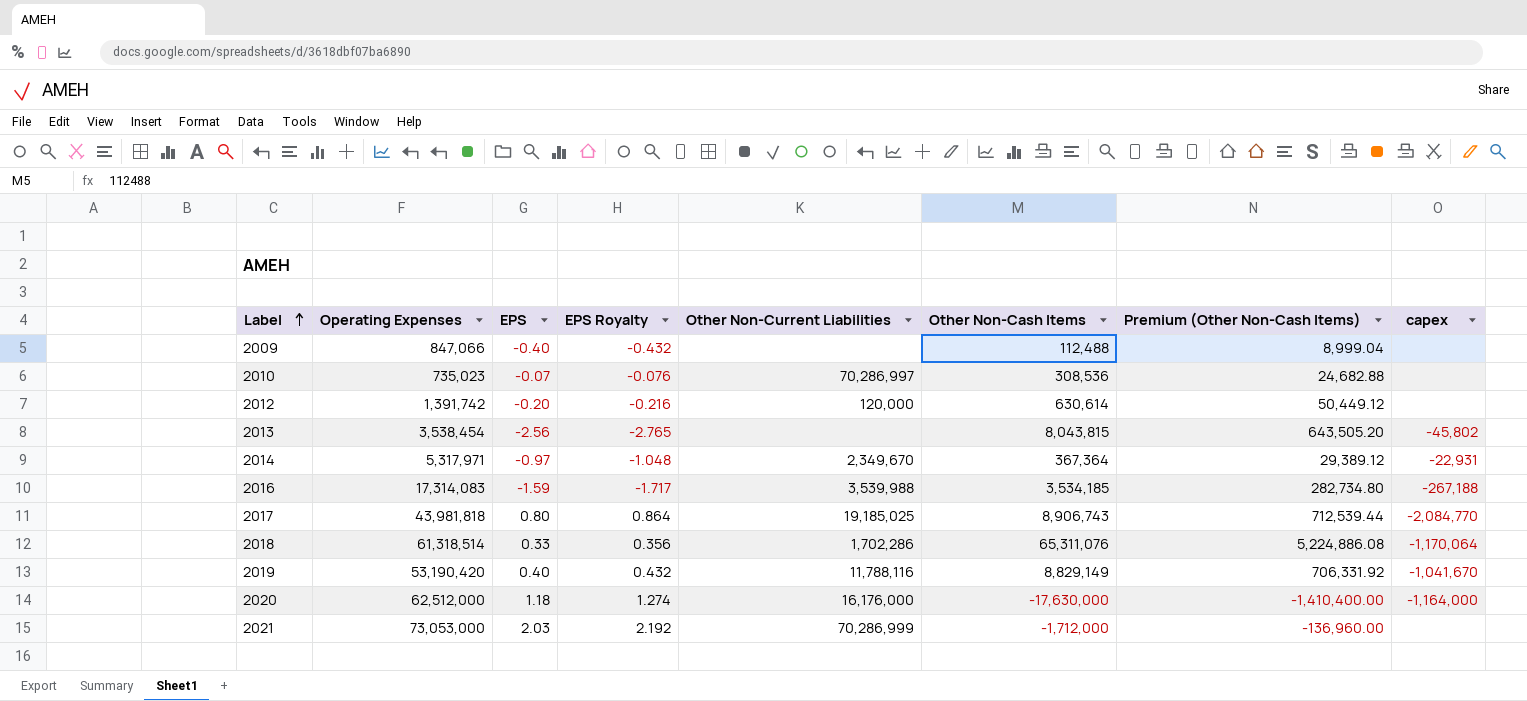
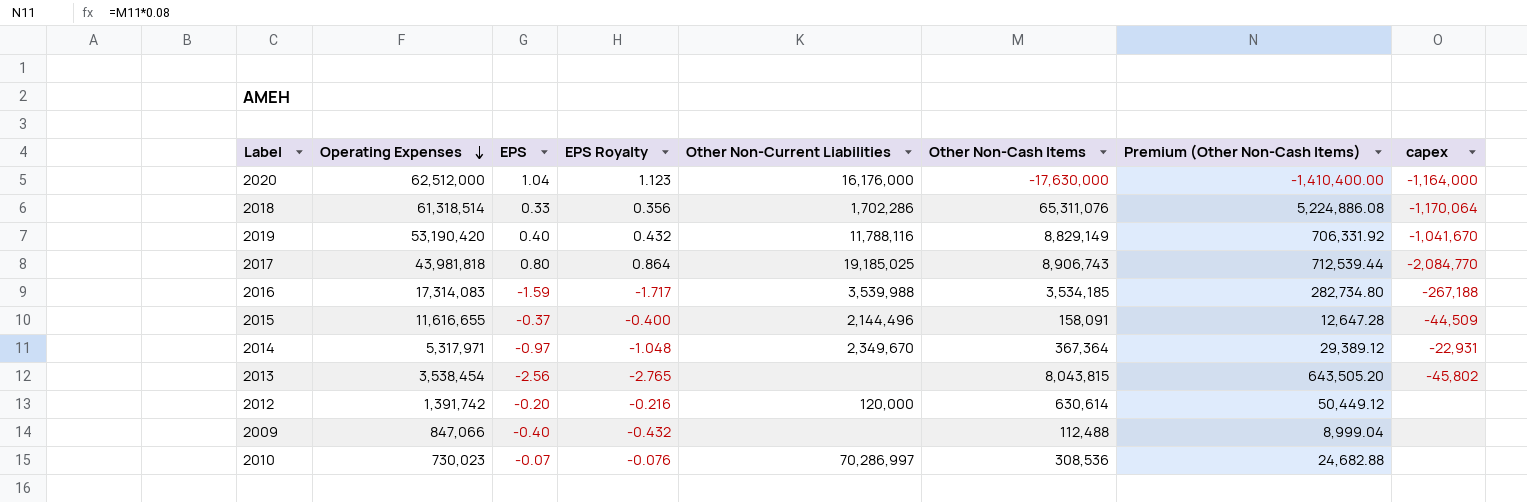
row order: Label ascending -> Operating Expenses descending
row 2021: 73,053,000 | 2.03 | 2.192 | 70,286,999 | -1,712,000 | -136,960.00 | none -> none
2020 | EPS: 1.18 -> 1.04
2020 | EPS Royalty: 1.274 -> 1.123
row 2015: none -> 11,616,655 | -0.37 | -0.400 | 2,144,496 | 158,091 | 12,647.28 | -44,509
2010 | Operating Expenses: 735,023 -> 730,023

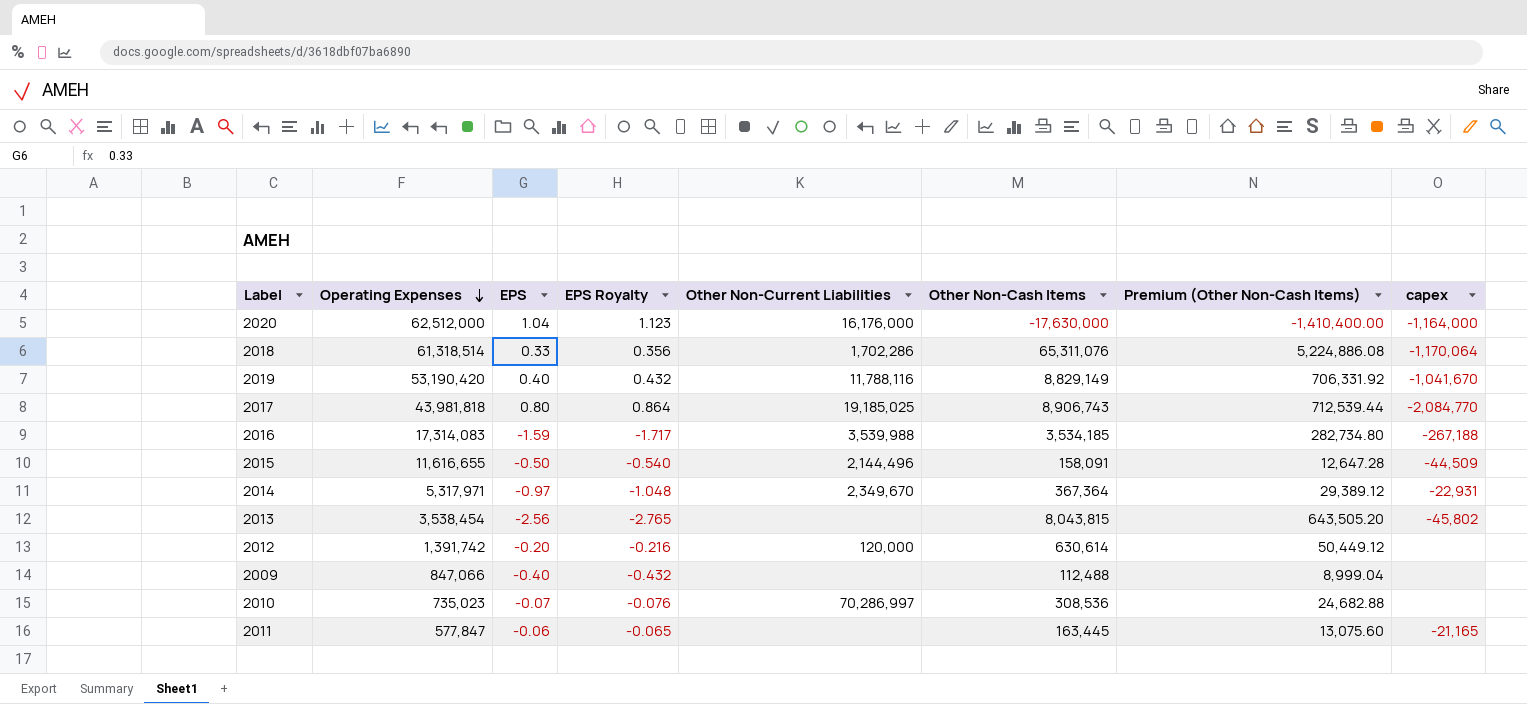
2015 | EPS: -0.37 -> -0.50
2015 | EPS Royalty: -0.400 -> -0.540
2010 | Operating Expenses: 730,023 -> 735,023
row 2011: none -> 577,847 | -0.06 | -0.065 | none | 163,445 | 13,075.60 | -21,165

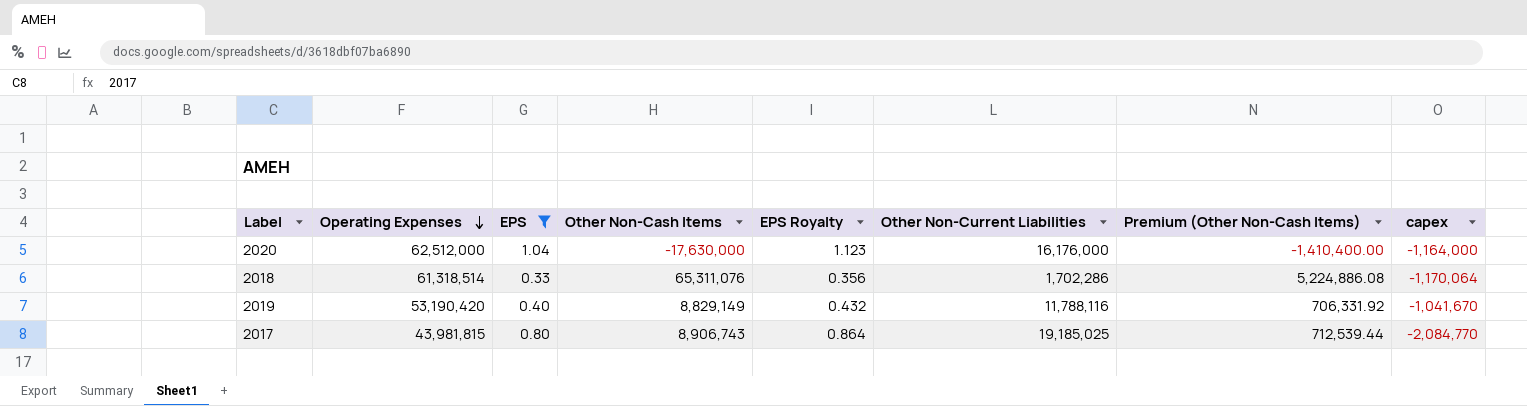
filter: none -> EPS >= 0.33
column Other Non-Cash Items | position: 6 -> 4
2017 | Operating Expenses: 43,981,818 -> 43,981,815

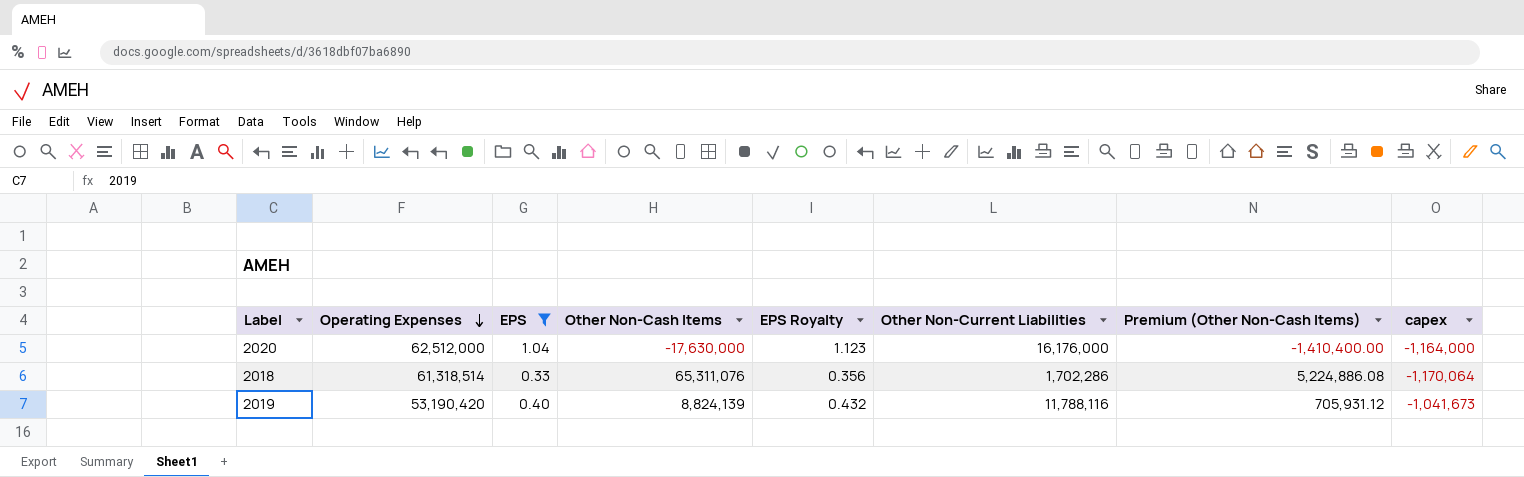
row 2017: 43,981,815 | 0.80 | 8,906,743 | 0.864 | 19,185,025 | 712,539.44 | -2,084,770 -> none
2019 | Other Non-Cash Items: 8,829,149 -> 8,824,139
2019 | Premium (Other Non-Cash Items): 706,331.92 -> 705,931.12
2019 | capex: -1,041,670 -> -1,041,673

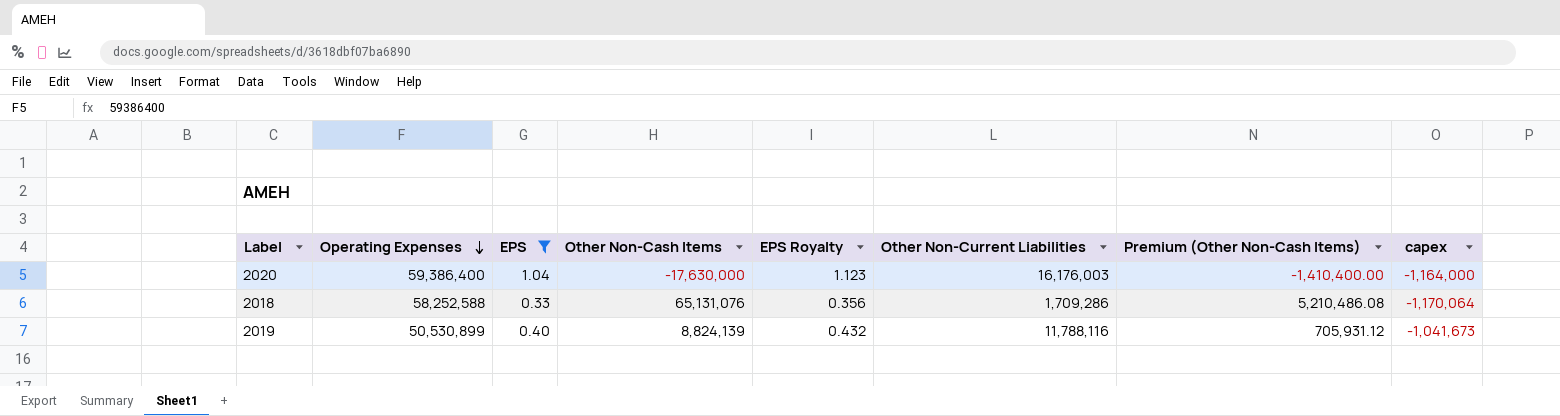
2020 | Operating Expenses: 62,512,000 -> 59,386,400
2020 | Other Non-Current Liabilities: 16,176,000 -> 16,176,003
2018 | Operating Expenses: 61,318,514 -> 58,252,588
2018 | Other Non-Cash Items: 65,311,076 -> 65,131,076
2018 | Other Non-Current Liabilities: 1,702,286 -> 1,709,286
2018 | Premium (Other Non-Cash Items): 5,224,886.08 -> 5,210,486.08
2019 | Operating Expenses: 53,190,420 -> 50,530,899

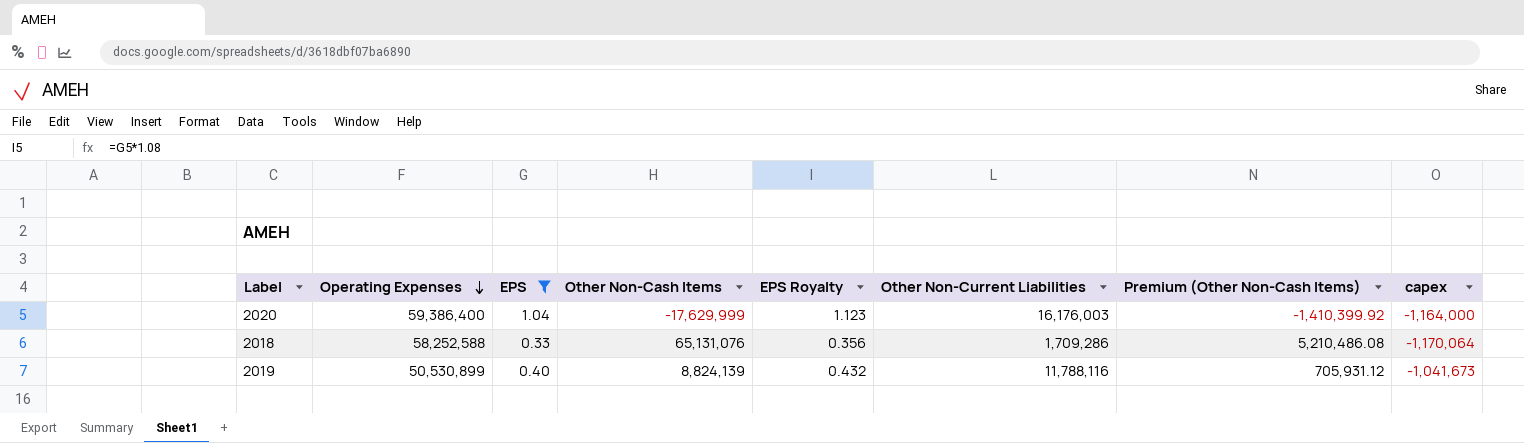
2020 | Other Non-Cash Items: -17,630,000 -> -17,629,999
2020 | Premium (Other Non-Cash Items): -1,410,400.00 -> -1,410,399.92

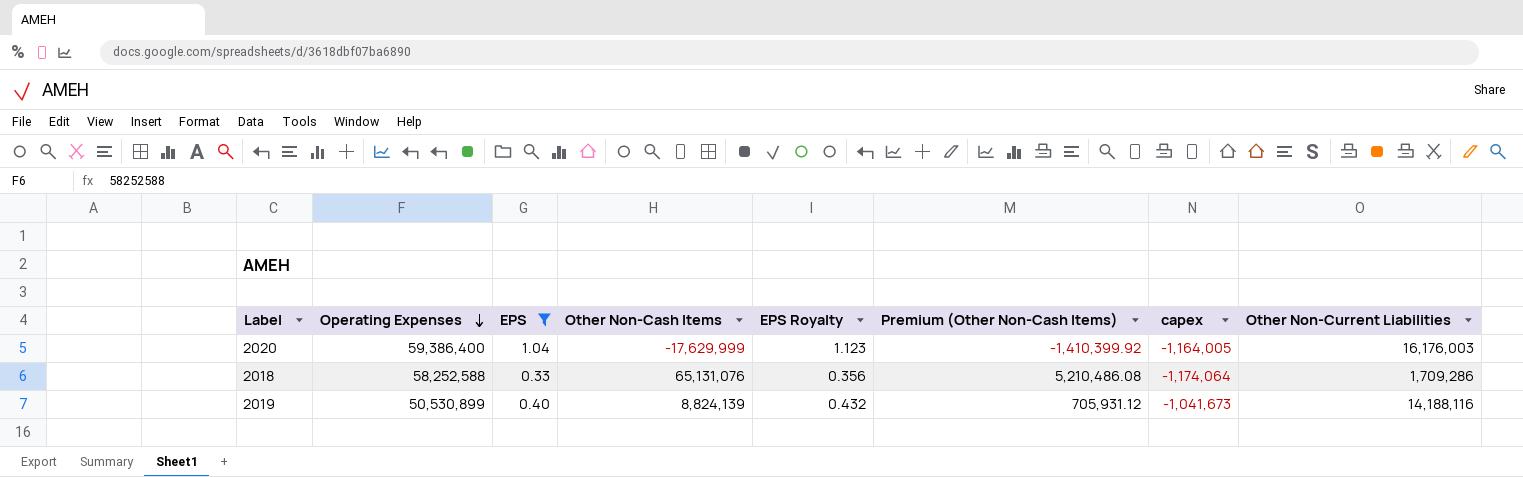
column Other Non-Current Liabilities | position: 6 -> 8
2020 | capex: -1,164,000 -> -1,164,005
2018 | capex: -1,170,064 -> -1,174,064
2019 | Other Non-Current Liabilities: 11,788,116 -> 14,188,116

